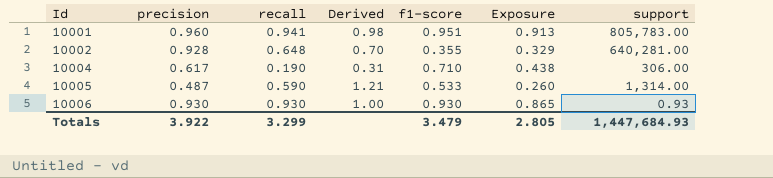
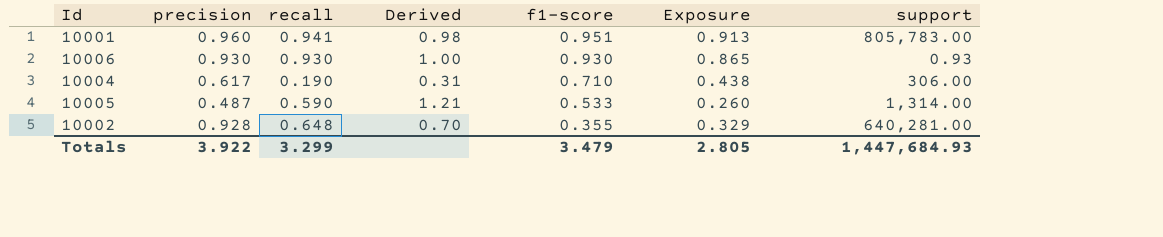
row order: Id ascending -> f1-score descending

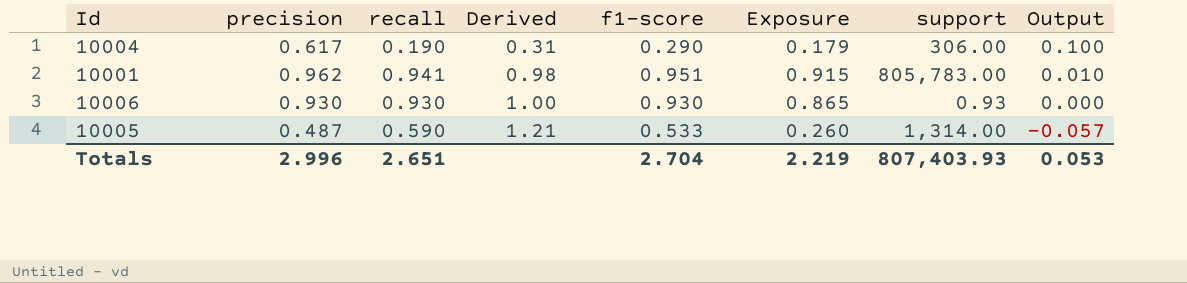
row order: f1-score descending -> Derived ascending
column Output | formula: none -> [f1-score] - [recall]
row 10002: 0.928 | 0.648 | 0.70 | 0.355 | 0.329 | 640,281.00 -> none
10004 | f1-score: 0.710 -> 0.290
10004 | Exposure: 0.438 -> 0.179
10001 | precision: 0.960 -> 0.962
10001 | Exposure: 0.913 -> 0.915
Totals | precision: 3.922 -> 2.996
Totals | recall: 3.299 -> 2.651
Totals | f1-score: 3.479 -> 2.704
Totals | Exposure: 2.805 -> 2.219
Totals | support: 1,447,684.93 -> 807,403.93

